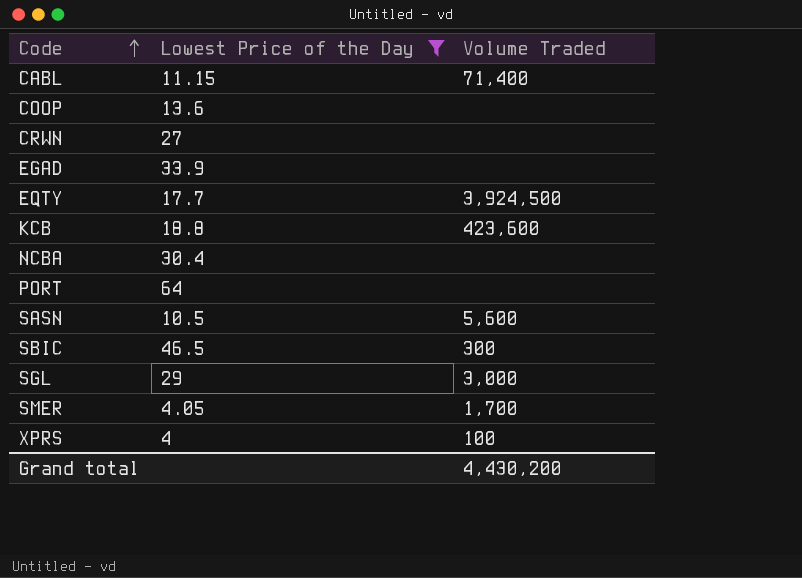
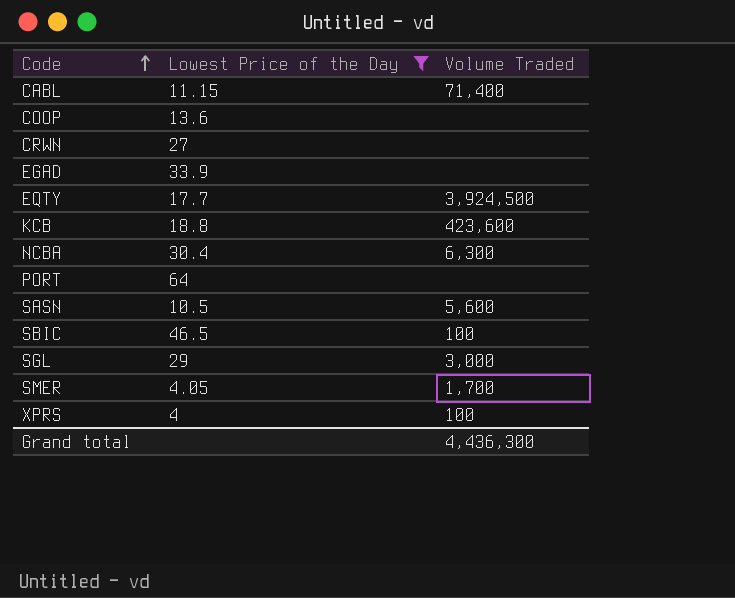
NCBA | Volume Traded: none -> 6,300
SBIC | Volume Traded: 300 -> 100
Grand total | Volume Traded: 4,430,200 -> 4,436,300

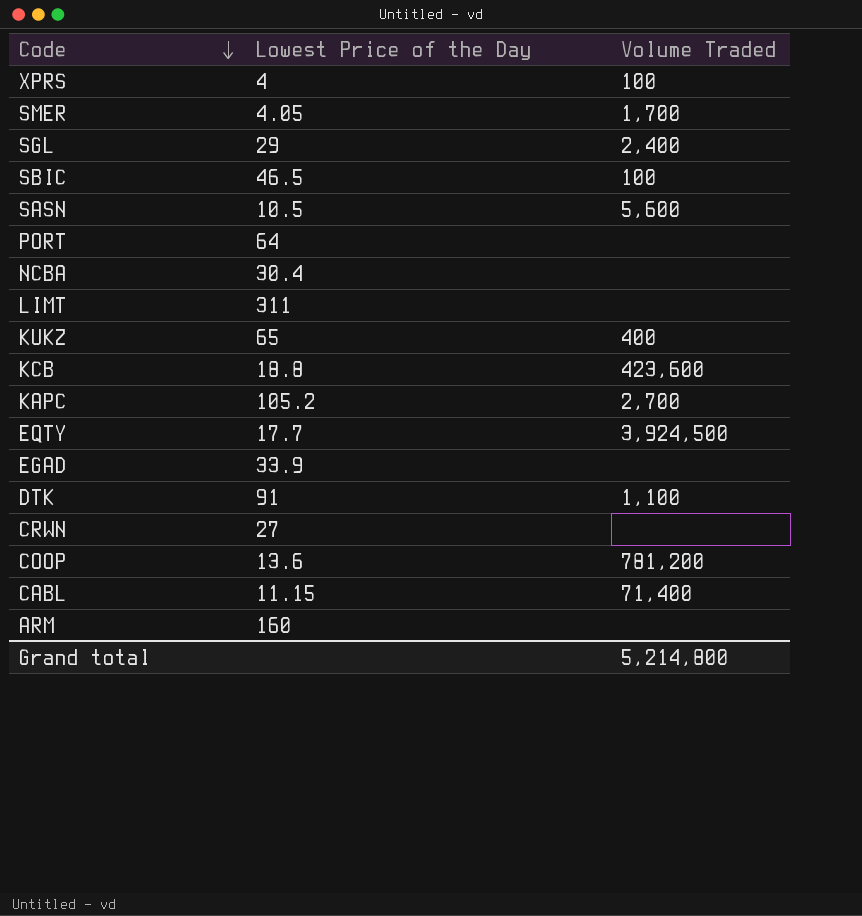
filter: Lowest Price of the Day <= 64 -> none
row order: Code ascending -> Code descending
SGL | Volume Traded: 3,000 -> 2,400
NCBA | Volume Traded: 6,300 -> none
COOP | Volume Traded: none -> 781,200
Grand total | Volume Traded: 4,436,300 -> 5,214,800

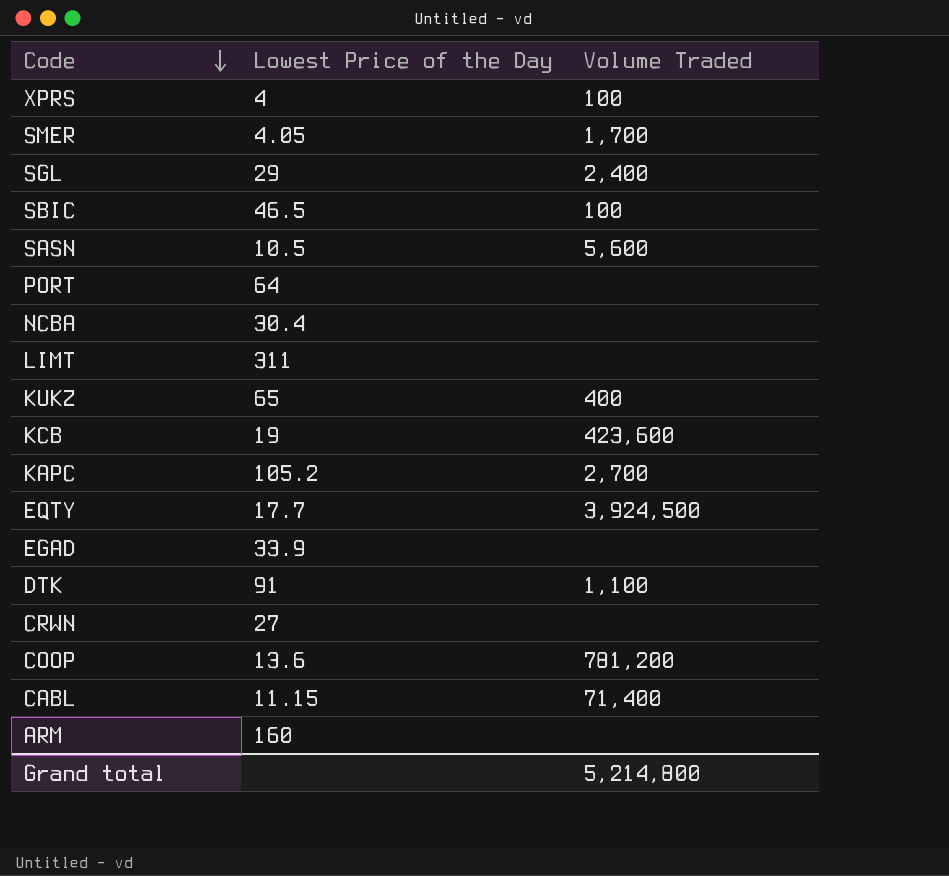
KCB | Lowest Price of the Day: 18.8 -> 19

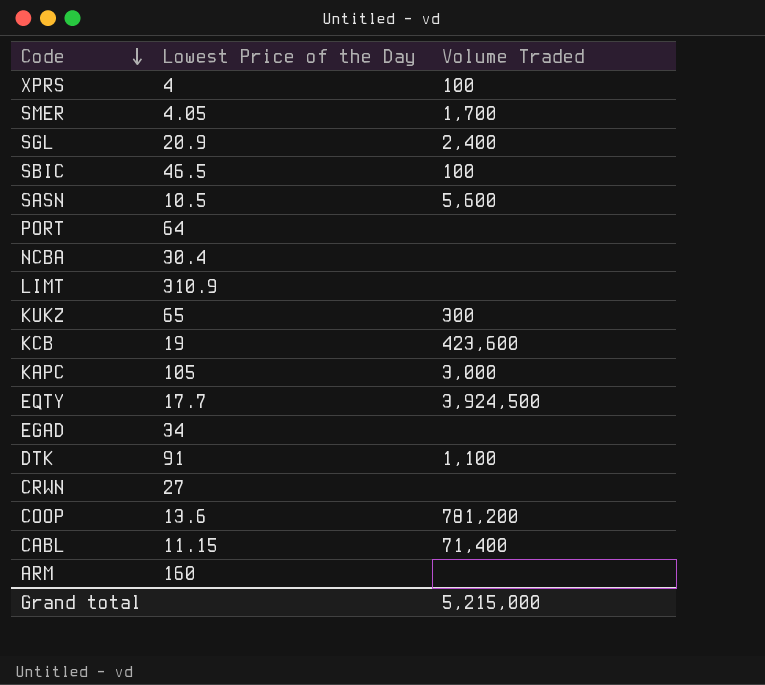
SGL | Lowest Price of the Day: 29 -> 20.9
LIMT | Lowest Price of the Day: 311 -> 310.9
KUKZ | Volume Traded: 400 -> 300
KAPC | Lowest Price of the Day: 105.2 -> 105
KAPC | Volume Traded: 2,700 -> 3,000
EGAD | Lowest Price of the Day: 33.9 -> 34
Grand total | Volume Traded: 5,214,800 -> 5,215,000

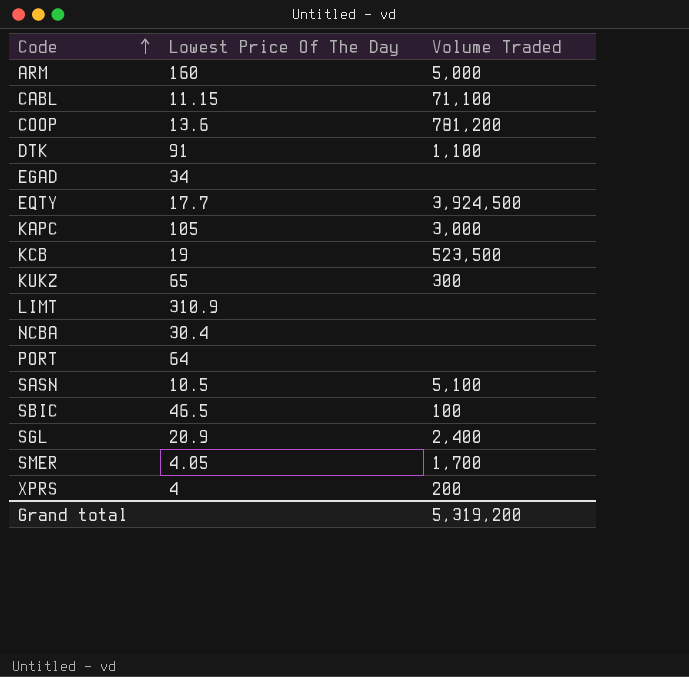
row order: Code descending -> Code ascending
column name: Lowest Price of the Day -> Lowest Price Of The Day
row CRWN: 27 | none -> none
ARM | Volume Traded: none -> 5,000
CABL | Volume Traded: 71,400 -> 71,100
KCB | Volume Traded: 423,600 -> 523,500
SASN | Volume Traded: 5,600 -> 5,100
XPRS | Volume Traded: 100 -> 200
Grand total | Volume Traded: 5,215,000 -> 5,319,200

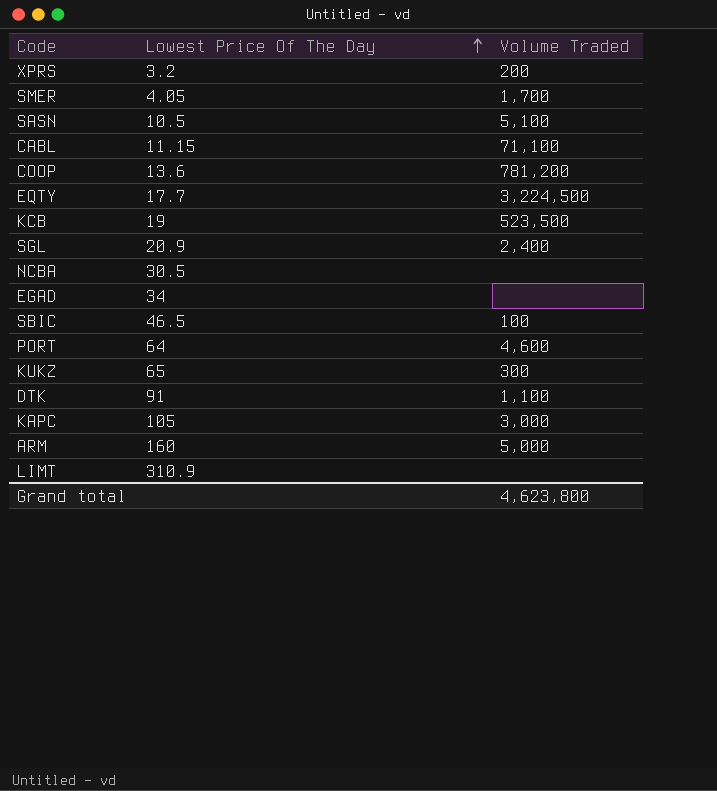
row order: Code ascending -> Lowest Price Of The Day ascending
XPRS | Lowest Price Of The Day: 4 -> 3.2
EQTY | Volume Traded: 3,924,500 -> 3,224,500
NCBA | Lowest Price Of The Day: 30.4 -> 30.5
PORT | Volume Traded: none -> 4,600
Grand total | Volume Traded: 5,319,200 -> 4,623,800

